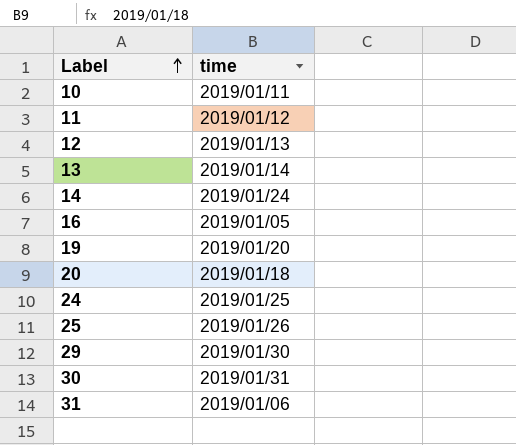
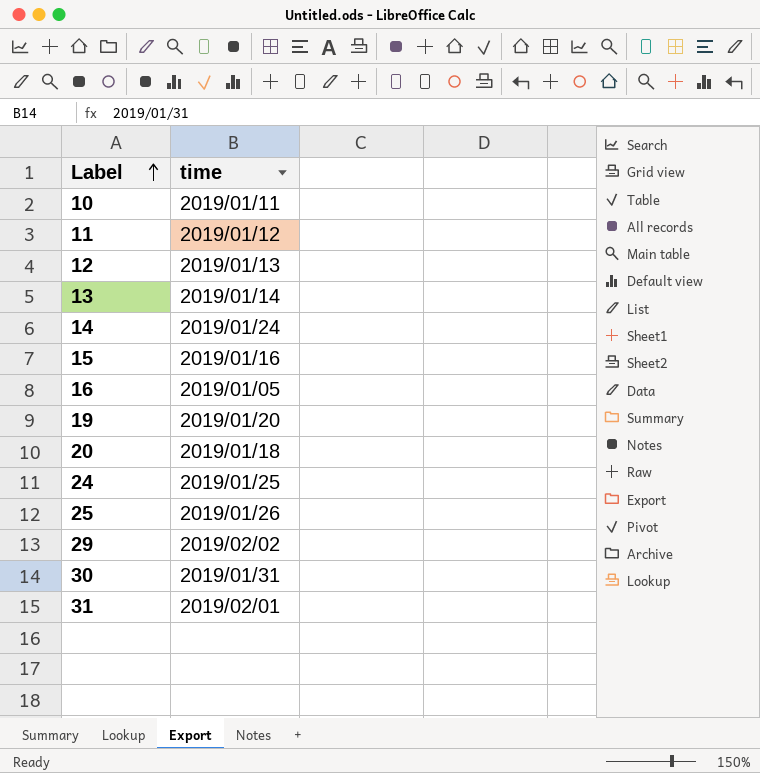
row 15: none -> 2019/01/16
29 | time: 2019/01/30 -> 2019/02/02
31 | time: 2019/01/06 -> 2019/02/01

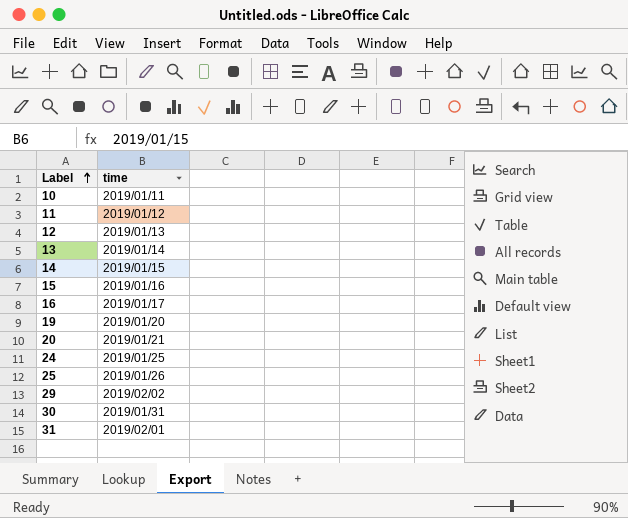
14 | time: 2019/01/24 -> 2019/01/15
16 | time: 2019/01/05 -> 2019/01/17
20 | time: 2019/01/18 -> 2019/01/21

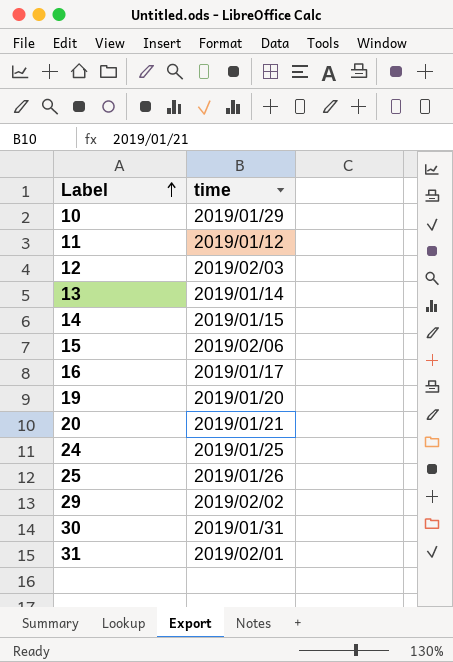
10 | time: 2019/01/11 -> 2019/01/29
12 | time: 2019/01/13 -> 2019/02/03
15 | time: 2019/01/16 -> 2019/02/06

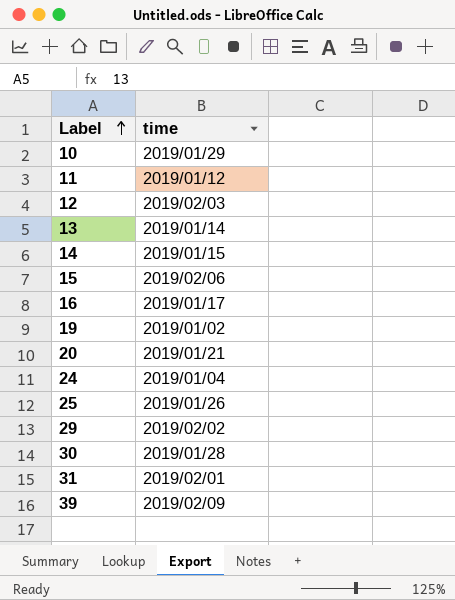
19 | time: 2019/01/20 -> 2019/01/02
24 | time: 2019/01/25 -> 2019/01/04
30 | time: 2019/01/31 -> 2019/01/28
row 39: none -> 2019/02/09

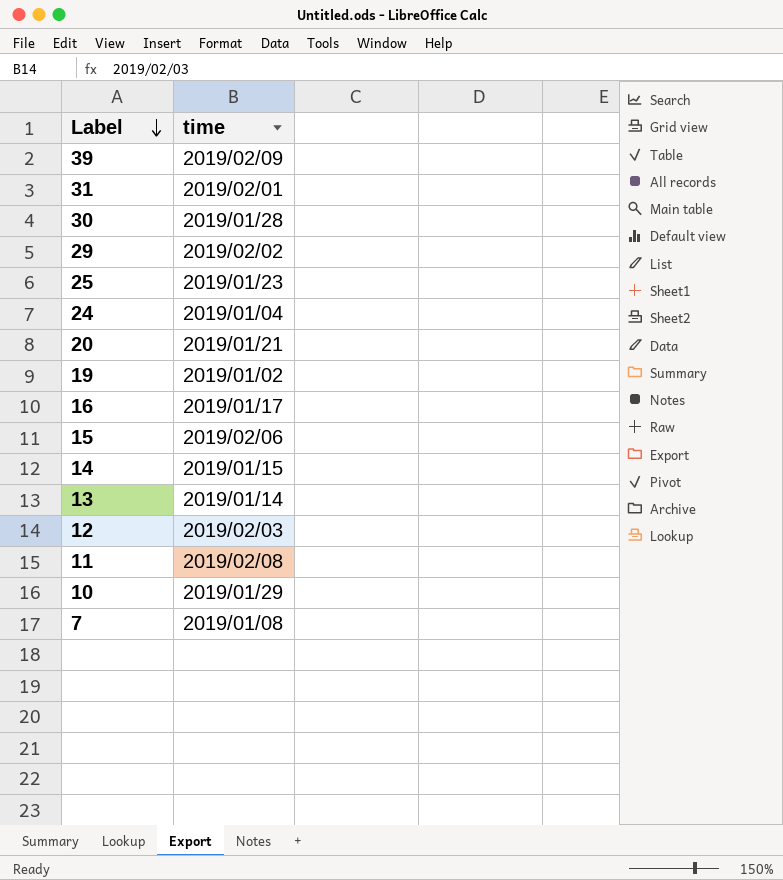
row order: Label ascending -> Label descending
25 | time: 2019/01/26 -> 2019/01/23
11 | time: 2019/01/12 -> 2019/02/08
row 7: none -> 2019/01/08

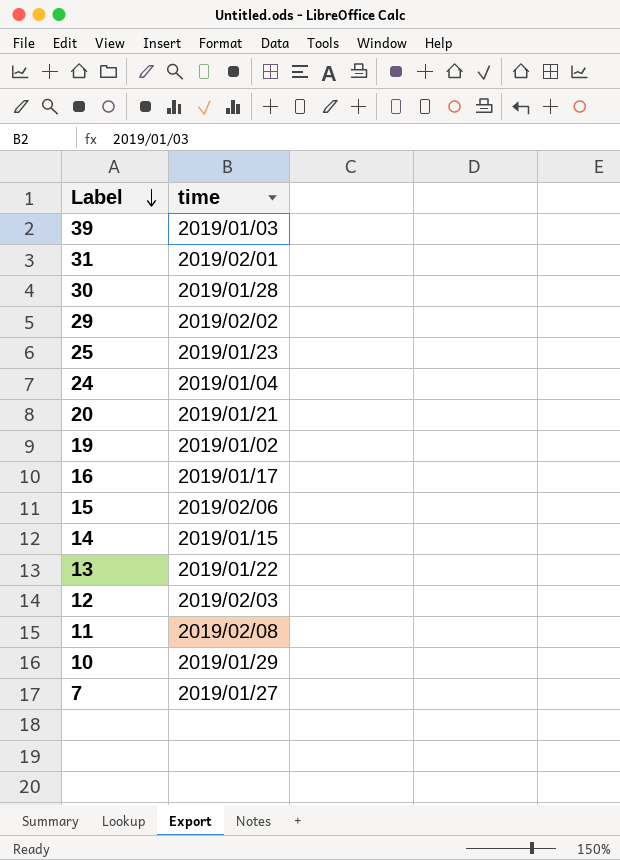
39 | time: 2019/02/09 -> 2019/01/03
13 | time: 2019/01/14 -> 2019/01/22
7 | time: 2019/01/08 -> 2019/01/27

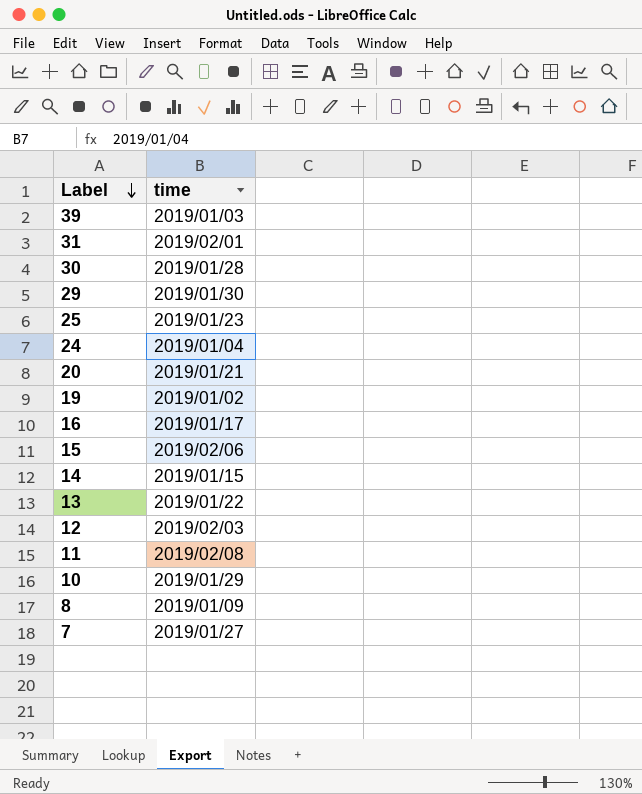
29 | time: 2019/02/02 -> 2019/01/30
row 8: none -> 2019/01/09

